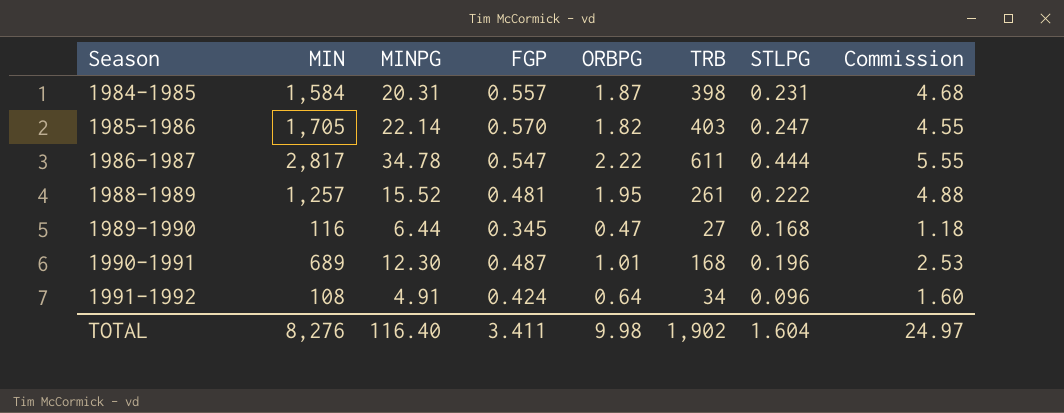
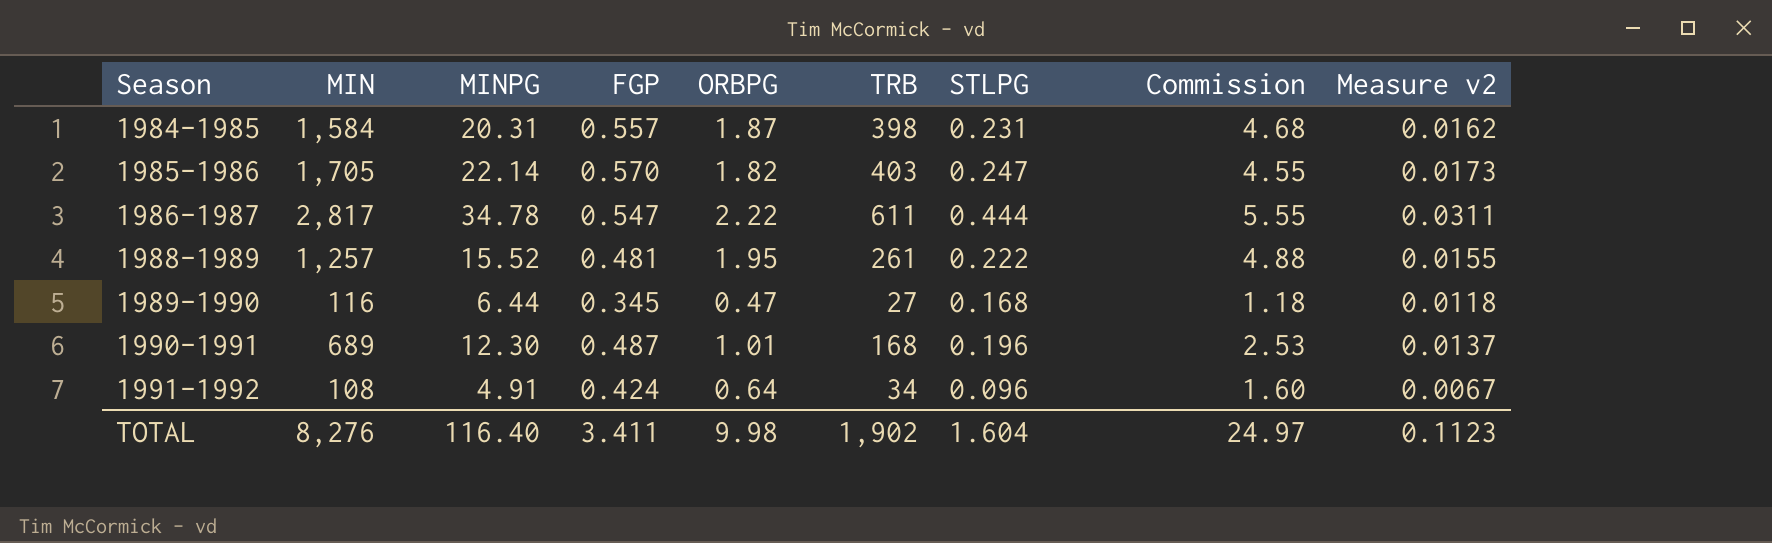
column Measure v2 | formula: none -> [STLPG] * 0.07

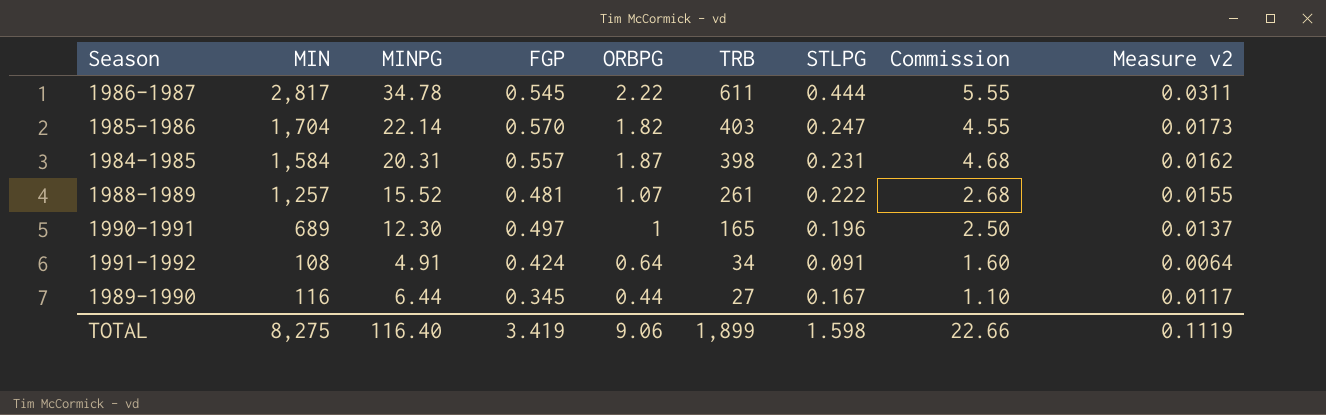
row order: Season ascending -> TRB descending
1986-1987 | FGP: 0.547 -> 0.545
1985-1986 | MIN: 1,705 -> 1,704
1988-1989 | ORBPG: 1.95 -> 1.07
1988-1989 | Commission: 4.88 -> 2.68
1990-1991 | FGP: 0.487 -> 0.497
1990-1991 | ORBPG: 1.01 -> 1
1990-1991 | TRB: 168 -> 165
1990-1991 | Commission: 2.53 -> 2.50
1991-1992 | STLPG: 0.096 -> 0.091
1991-1992 | Measure v2: 0.0067 -> 0.0064
1989-1990 | ORBPG: 0.47 -> 0.44
1989-1990 | STLPG: 0.168 -> 0.167
1989-1990 | Commission: 1.18 -> 1.10
1989-1990 | Measure v2: 0.0118 -> 0.0117
TOTAL | MIN: 8,276 -> 8,275
TOTAL | FGP: 3.411 -> 3.419
TOTAL | ORBPG: 9.98 -> 9.06
TOTAL | TRB: 1,902 -> 1,899
TOTAL | STLPG: 1.604 -> 1.598
TOTAL | Commission: 24.97 -> 22.66
TOTAL | Measure v2: 0.1123 -> 0.1119

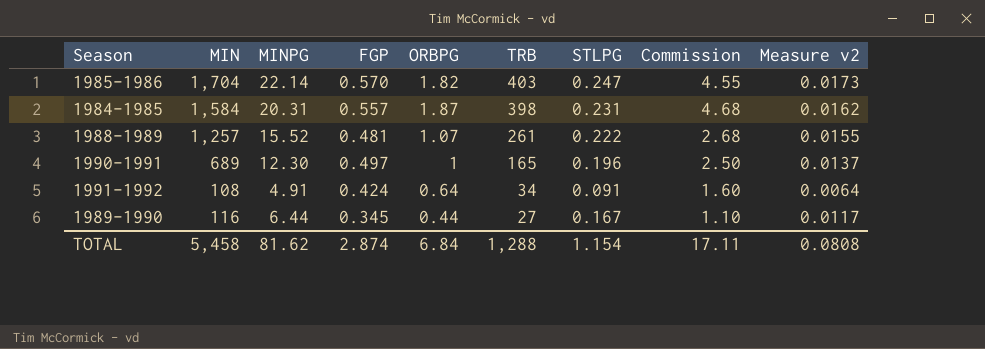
row 1986-1987: 2,817 | 34.78 | 0.545 | 2.22 | 611 | 0.444 | 5.55 | 0.0311 -> none
TOTAL | MIN: 8,275 -> 5,458
TOTAL | MINPG: 116.40 -> 81.62
TOTAL | FGP: 3.419 -> 2.874
TOTAL | ORBPG: 9.06 -> 6.84
TOTAL | TRB: 1,899 -> 1,288
TOTAL | STLPG: 1.598 -> 1.154
TOTAL | Commission: 22.66 -> 17.11
TOTAL | Measure v2: 0.1119 -> 0.0808

